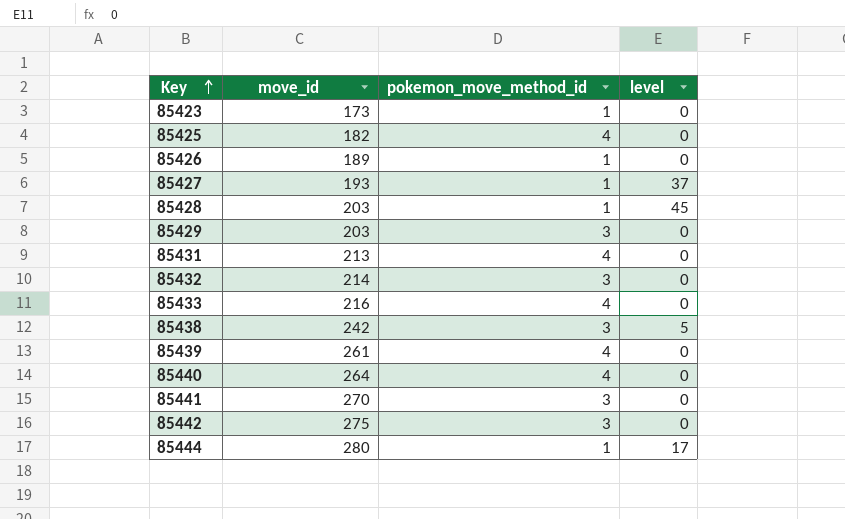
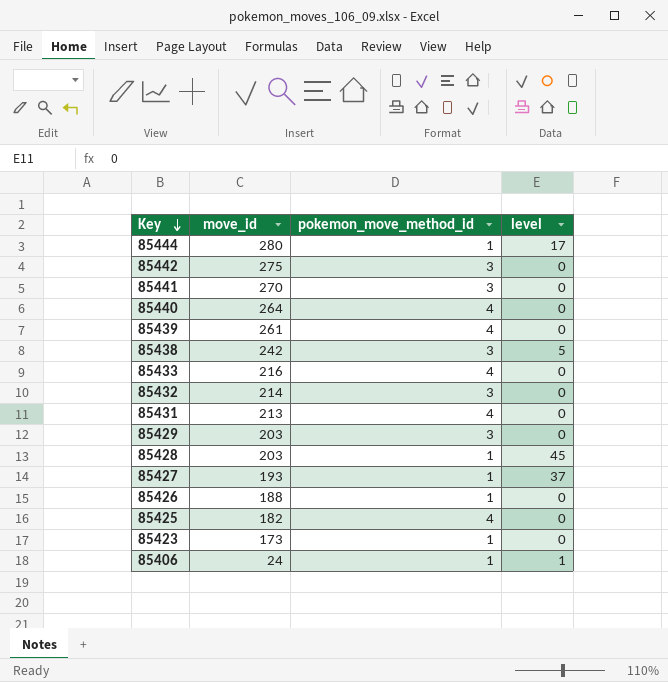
row order: Key ascending -> Key descending
85426 | move_id: 189 -> 188
row 85406: none -> 24 | 1 | 1

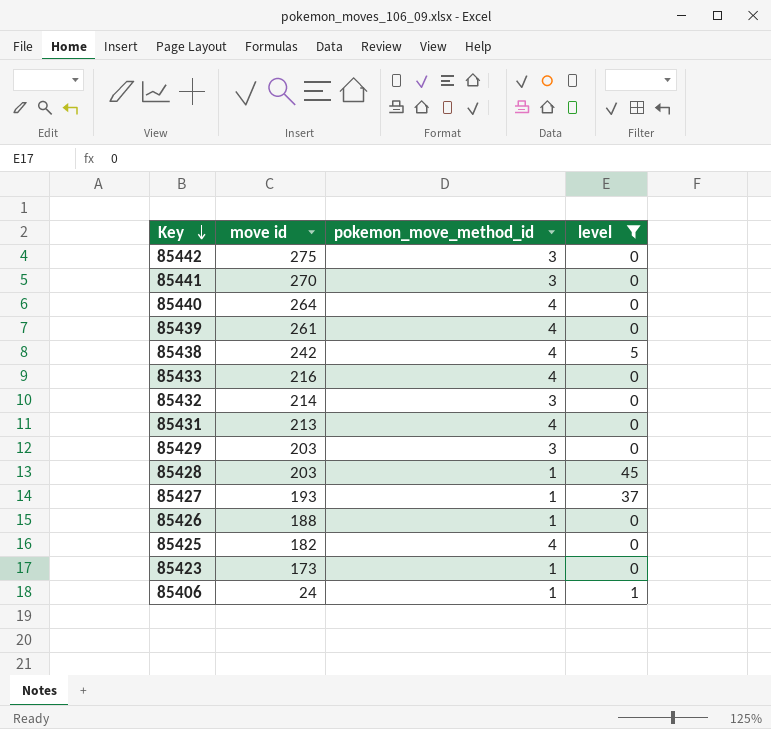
filter: none -> level != 17
column name: move_id -> move id
85438 | pokemon_move_method_id: 3 -> 4

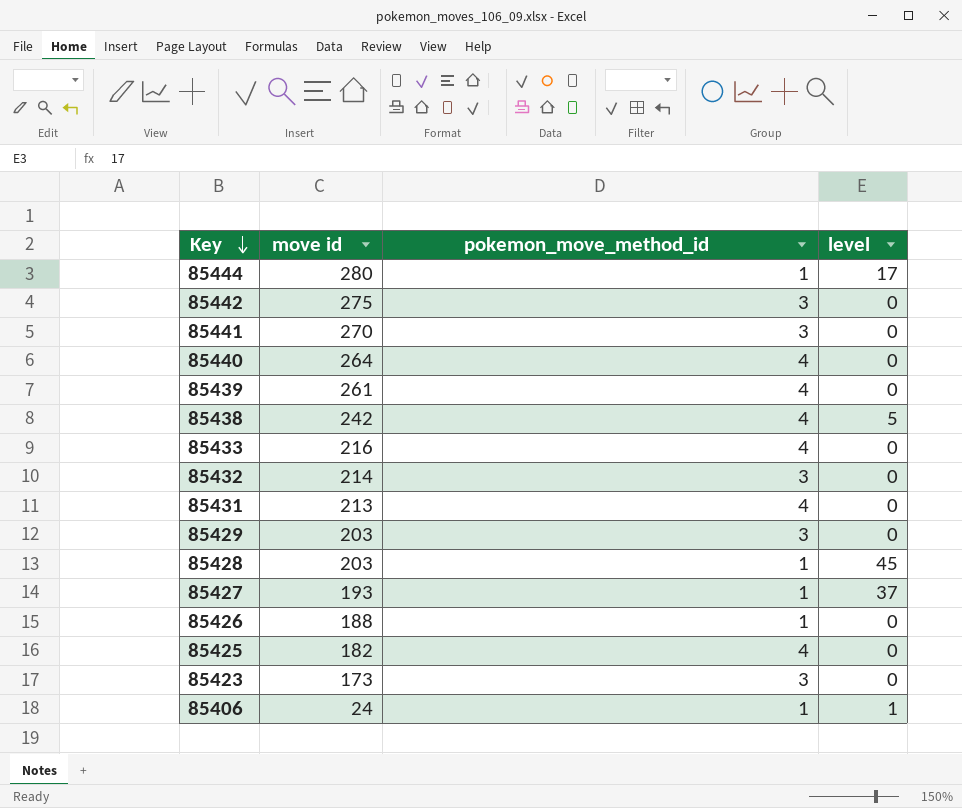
filter: level != 17 -> none
85423 | pokemon_move_method_id: 1 -> 3

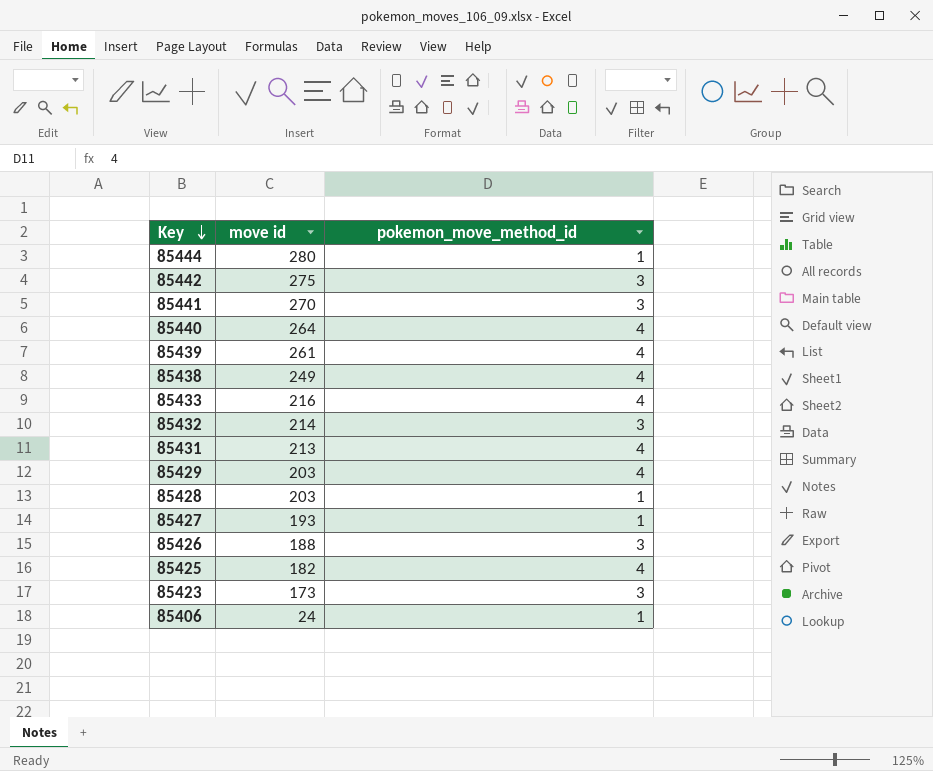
column level | position: 4 -> none
85438 | move id: 242 -> 249
85429 | pokemon_move_method_id: 3 -> 4
85426 | pokemon_move_method_id: 1 -> 3

